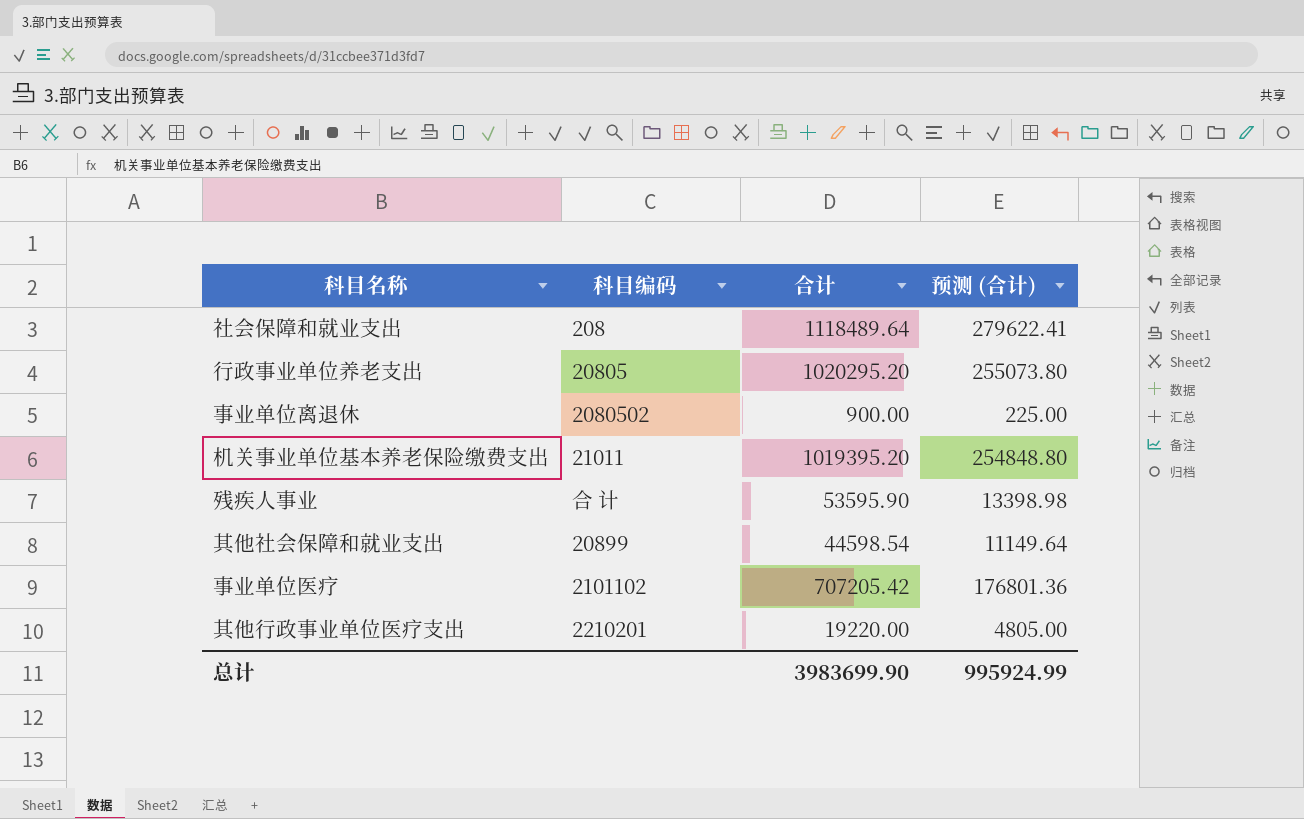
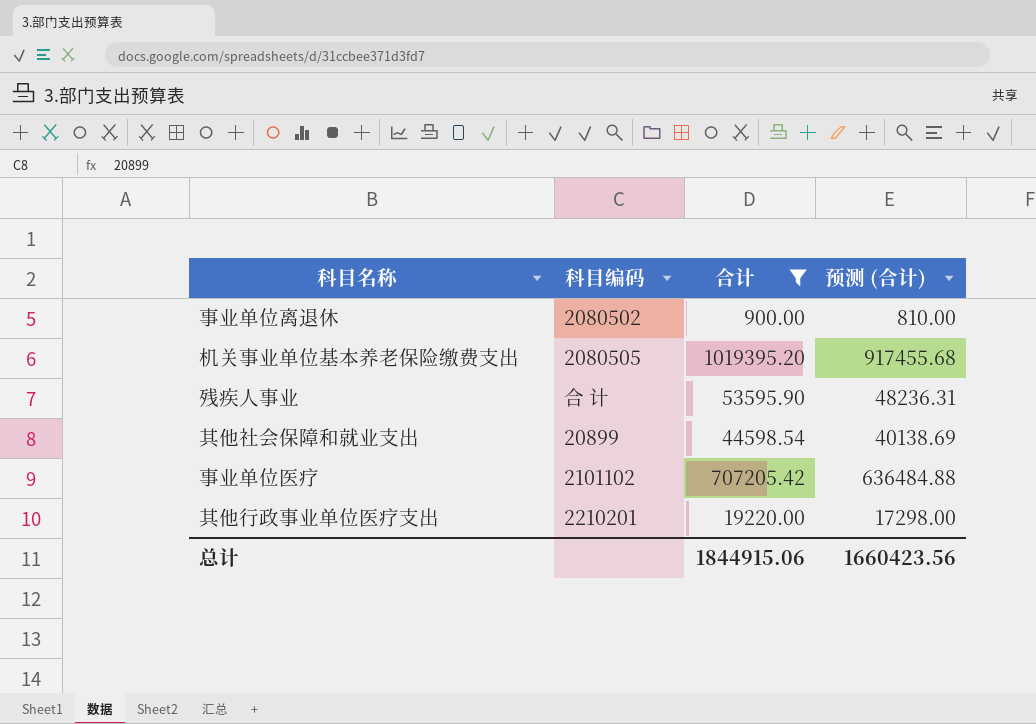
filter: none -> 合计 <= 1019395.20
column 预测 (合计) | formula: [合计] * 0.25 -> [合计] * 0.9
机关事业单位基本养老保险缴费支出 | 科目编码: 21011 -> 2080505
总计 | 合计: 3983699.90 -> 1844915.06
总计 | 预测 (合计): 995924.99 -> 1660423.56

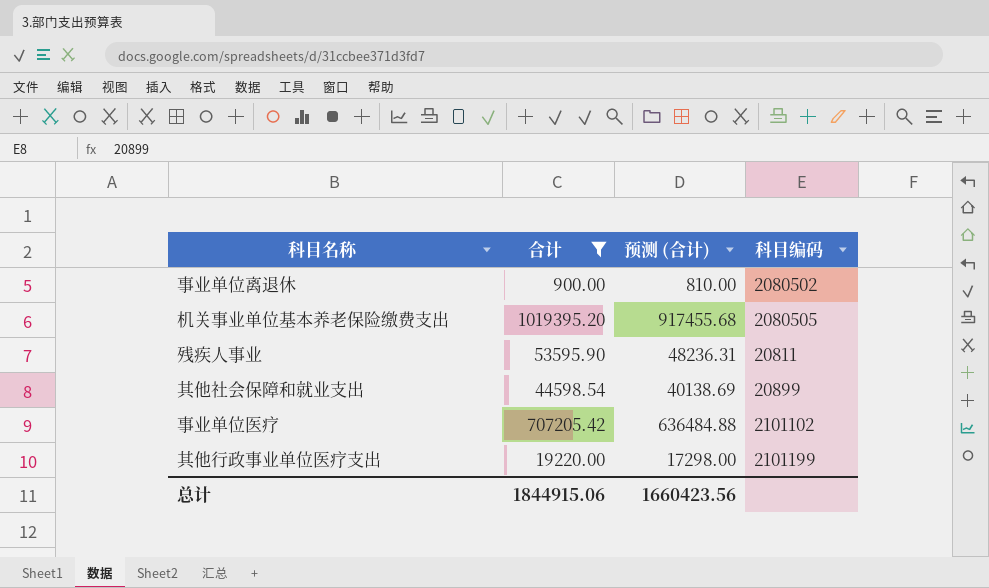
column 科目编码 | position: 2 -> 4
残疾人事业 | 科目编码: 合 计 -> 20811
其他行政事业单位医疗支出 | 科目编码: 2210201 -> 2101199

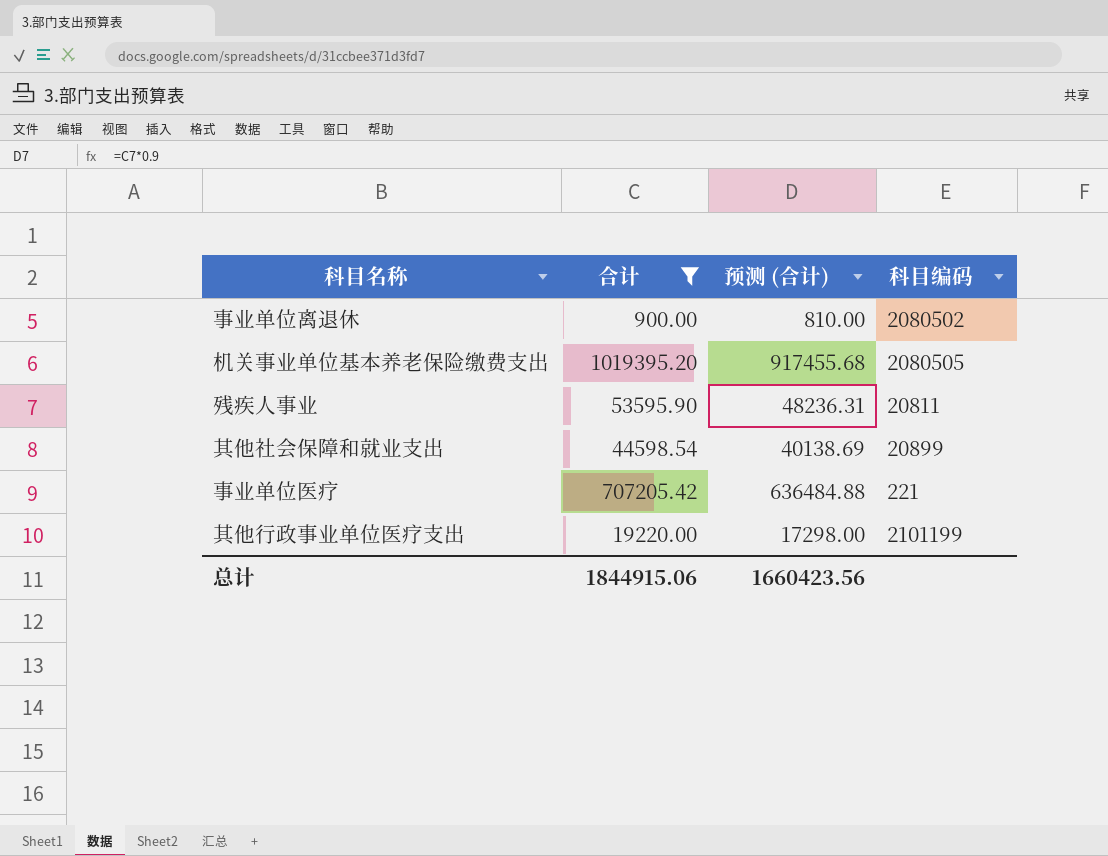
事业单位医疗 | 科目编码: 2101102 -> 221

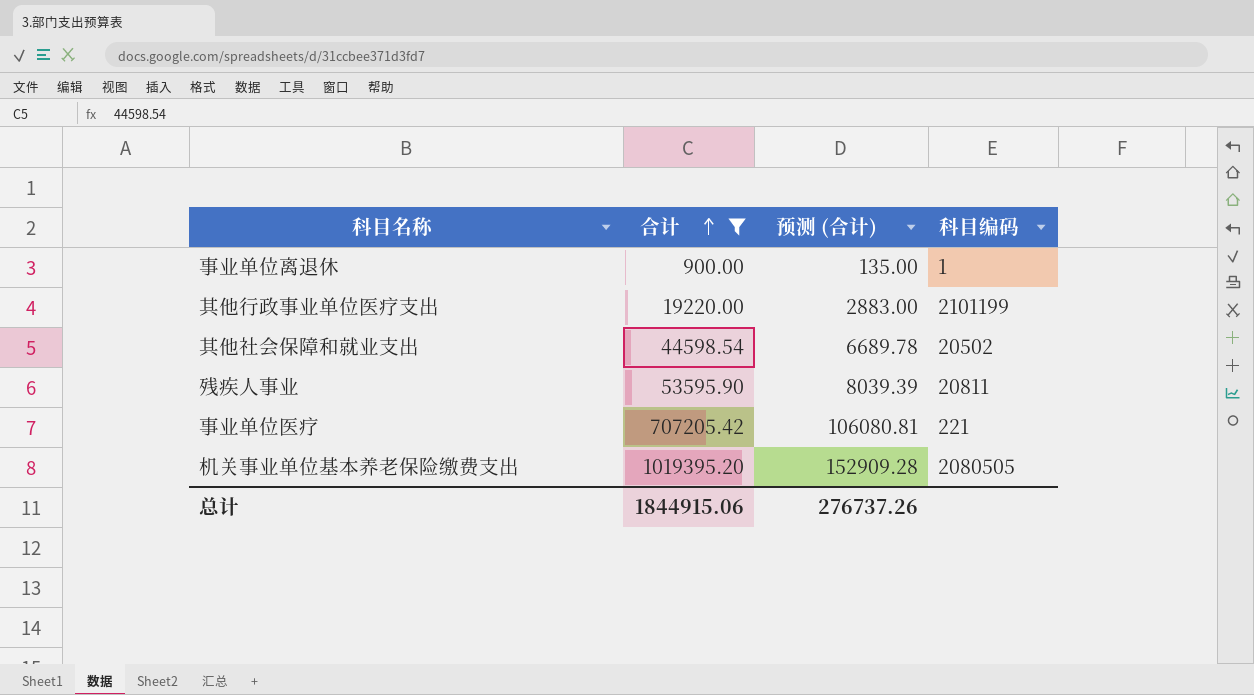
row order: none -> 合计 ascending
column 预测 (合计) | formula: [合计] * 0.9 -> [合计] * 0.15
事业单位离退休 | 科目编码: 2080502 -> 1
其他社会保障和就业支出 | 科目编码: 20899 -> 20502
总计 | 预测 (合计): 1660423.56 -> 276737.26

